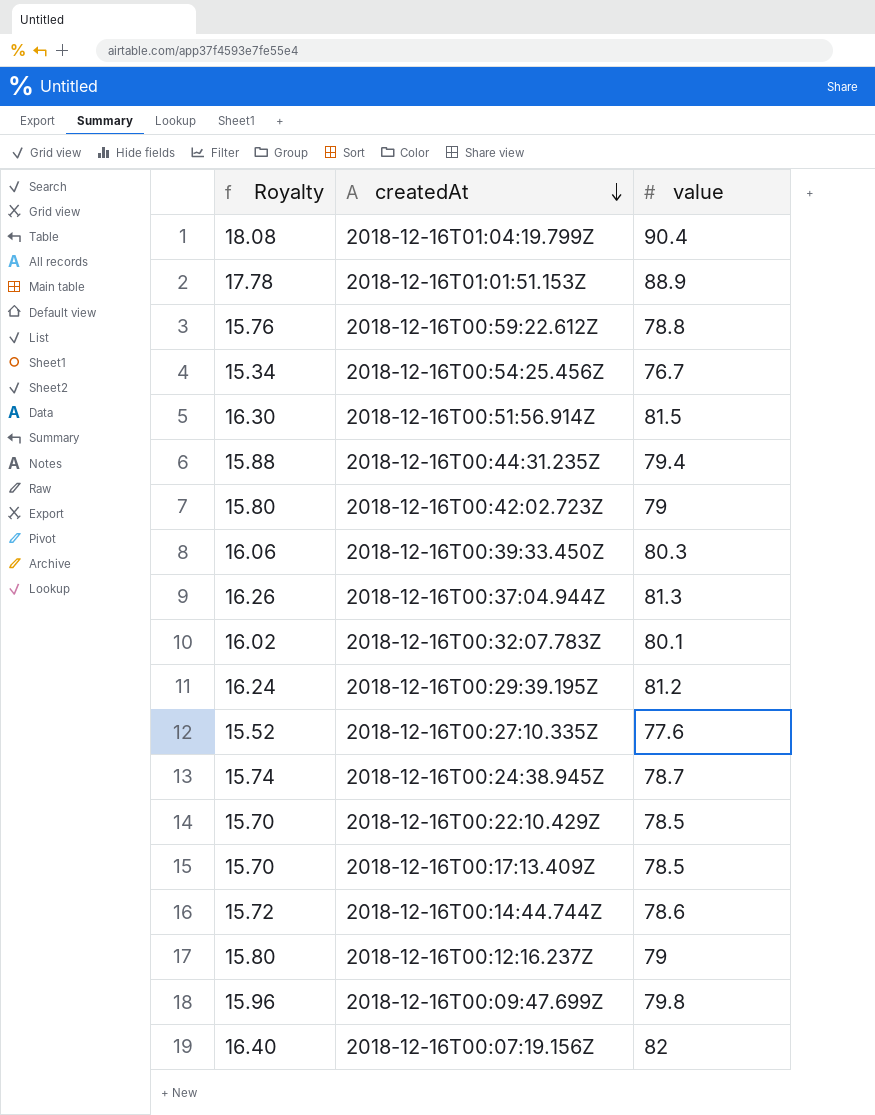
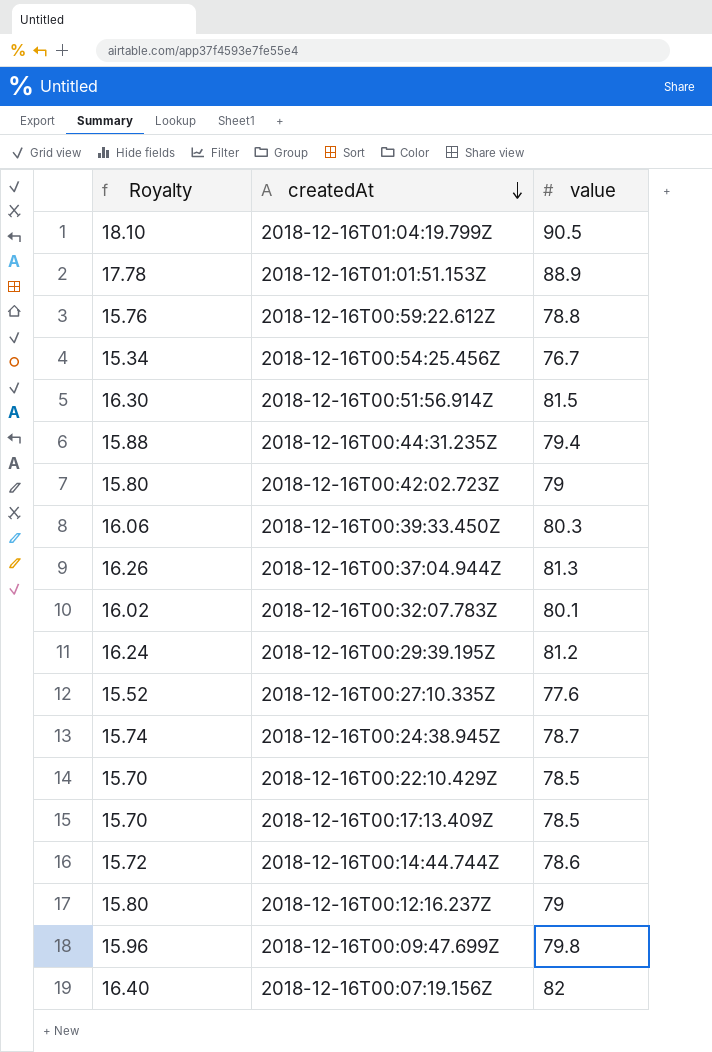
2018-12-16T01:04:19.799Z | Royalty: 18.08 -> 18.10
2018-12-16T01:04:19.799Z | value: 90.4 -> 90.5

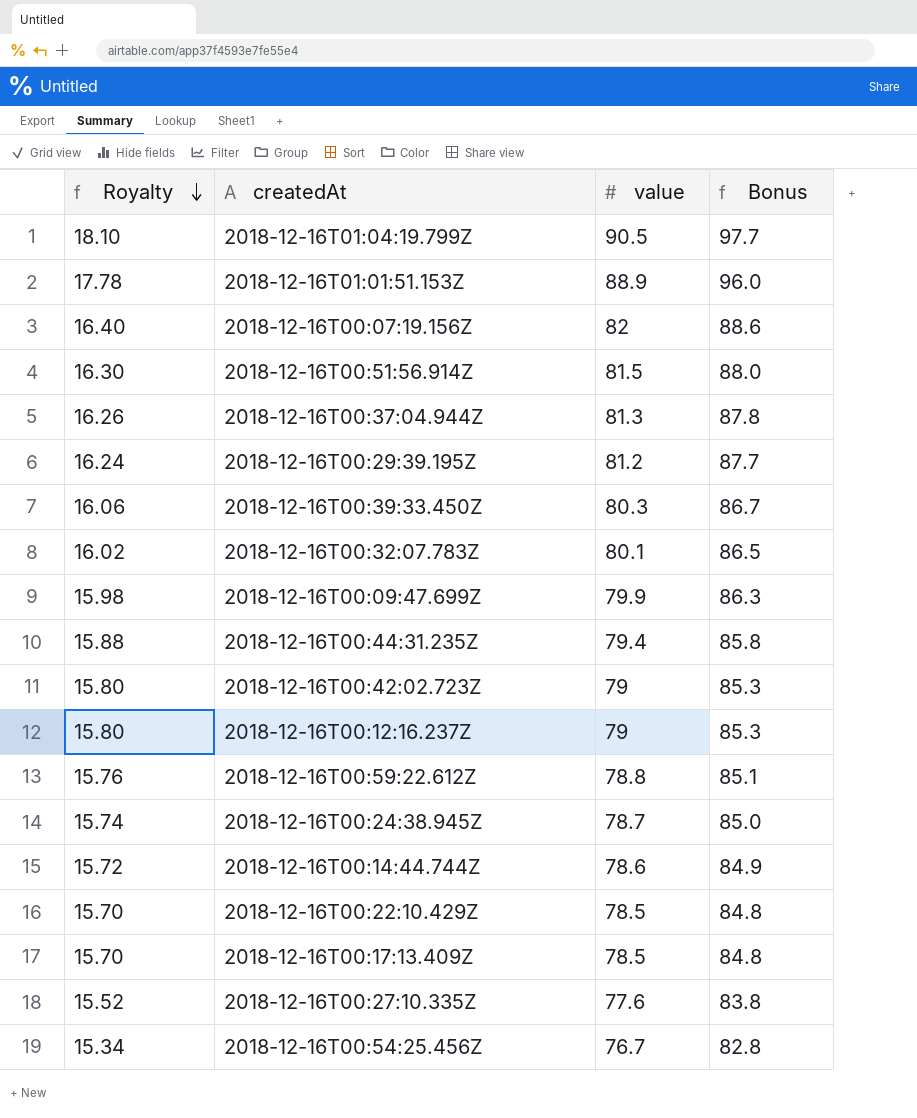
row order: createdAt descending -> Royalty descending
column Bonus | formula: none -> [value] * 1.08
2018-12-16T00:09:47.699Z | Royalty: 15.96 -> 15.98
2018-12-16T00:09:47.699Z | value: 79.8 -> 79.9

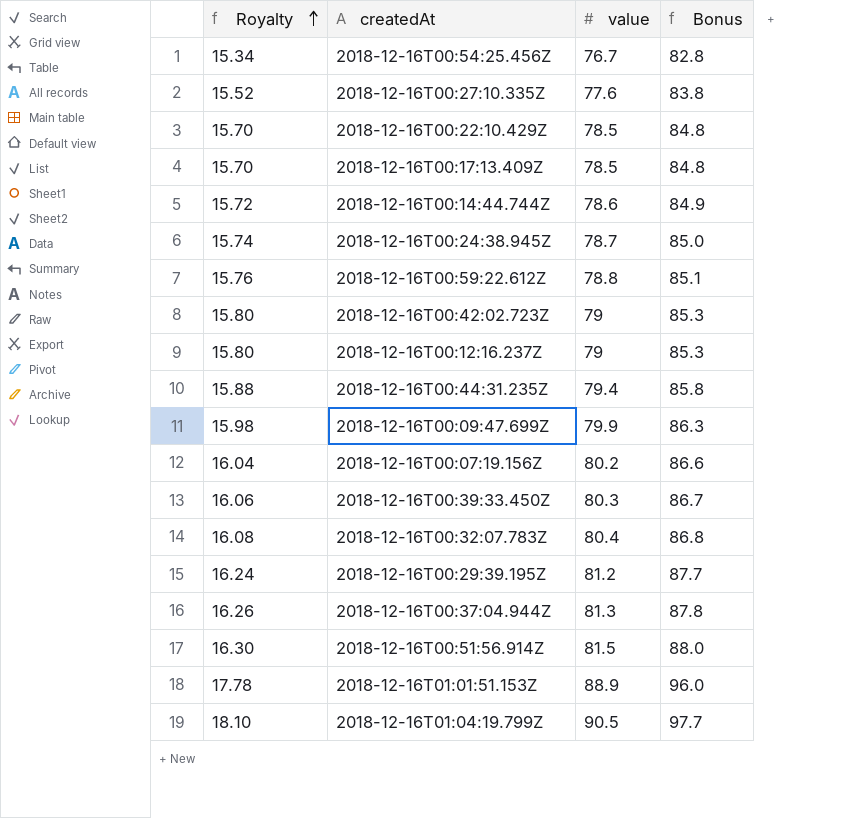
row order: Royalty descending -> Royalty ascending
2018-12-16T00:07:19.156Z | Royalty: 16.40 -> 16.04
2018-12-16T00:07:19.156Z | value: 82 -> 80.2
2018-12-16T00:07:19.156Z | Bonus: 88.6 -> 86.6
2018-12-16T00:32:07.783Z | Royalty: 16.02 -> 16.08
2018-12-16T00:32:07.783Z | value: 80.1 -> 80.4
2018-12-16T00:32:07.783Z | Bonus: 86.5 -> 86.8

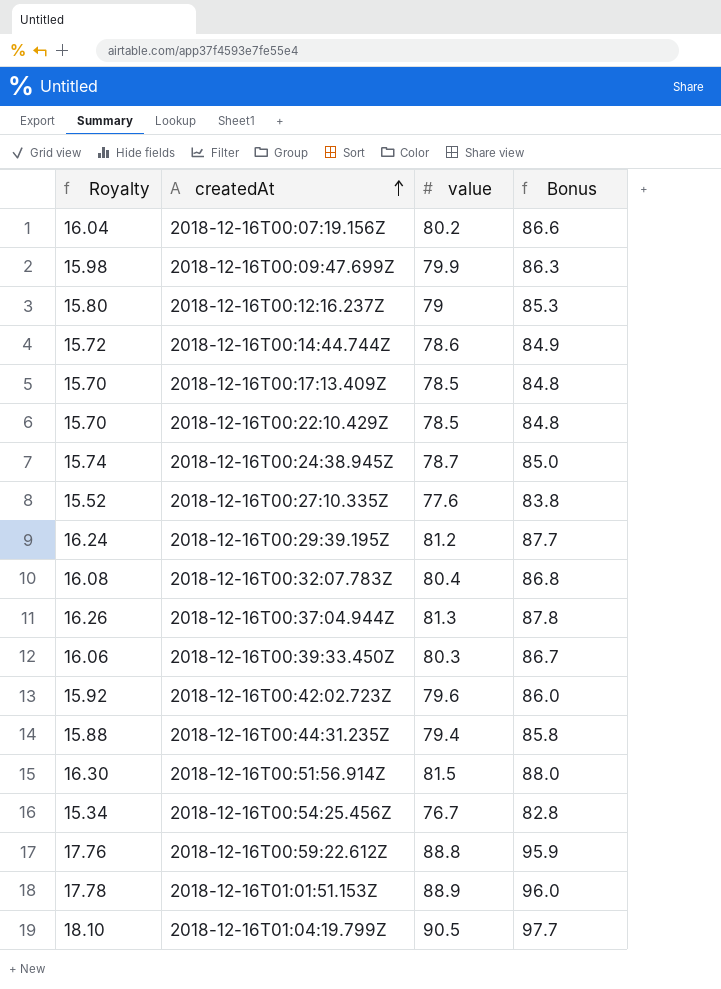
row order: Royalty ascending -> createdAt ascending
2018-12-16T00:42:02.723Z | Royalty: 15.80 -> 15.92
2018-12-16T00:42:02.723Z | value: 79 -> 79.6
2018-12-16T00:42:02.723Z | Bonus: 85.3 -> 86.0
2018-12-16T00:59:22.612Z | Royalty: 15.76 -> 17.76
2018-12-16T00:59:22.612Z | value: 78.8 -> 88.8
2018-12-16T00:59:22.612Z | Bonus: 85.1 -> 95.9

